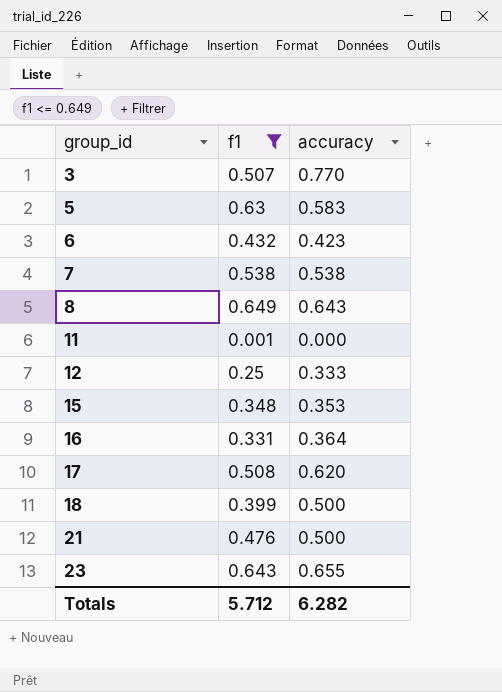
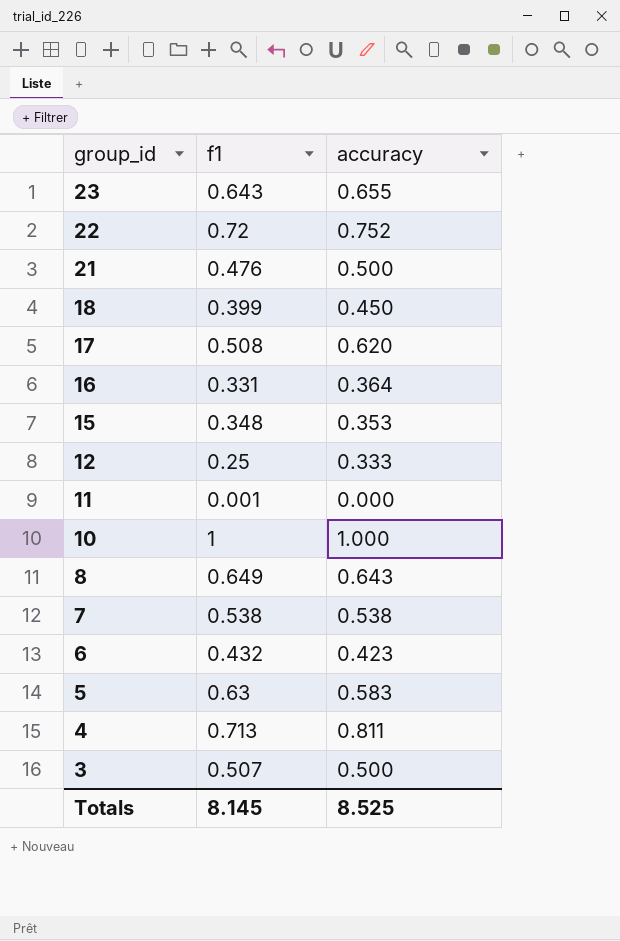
filter: f1 <= 0.649 -> none
row order: group_id ascending -> group_id descending
18 | accuracy: 0.500 -> 0.450
3 | accuracy: 0.770 -> 0.500
Totals | f1: 5.712 -> 8.145
Totals | accuracy: 6.282 -> 8.525

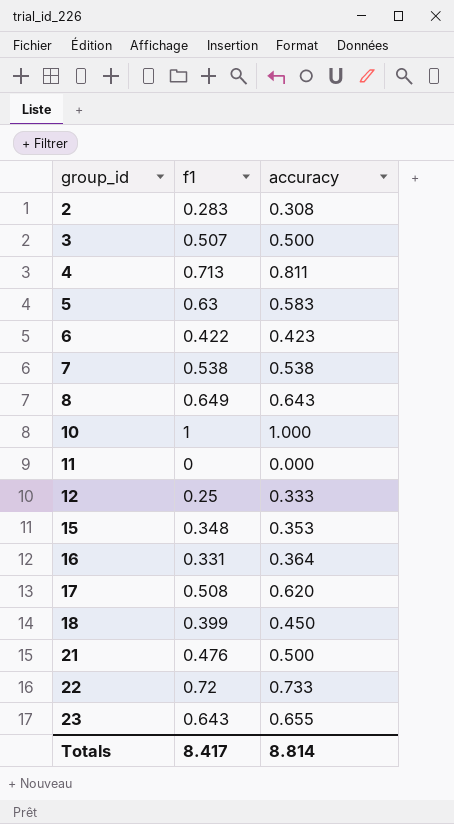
row order: group_id descending -> group_id ascending
row 2: none -> 0.283 | 0.308
6 | f1: 0.432 -> 0.422
11 | f1: 0.001 -> 0
22 | accuracy: 0.752 -> 0.733
Totals | f1: 8.145 -> 8.417
Totals | accuracy: 8.525 -> 8.814

